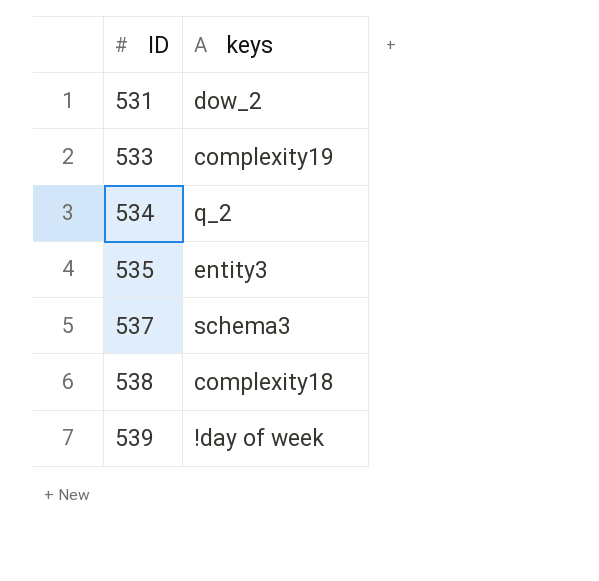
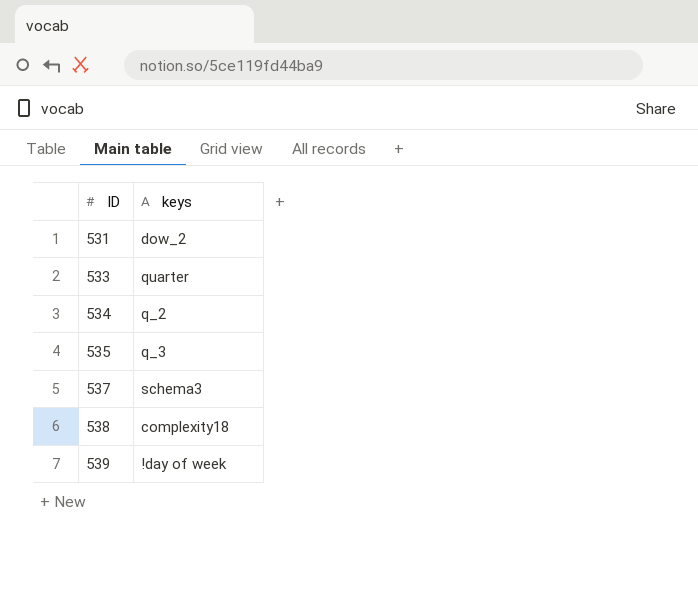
533 | keys: complexity19 -> quarter
535 | keys: entity3 -> q_3

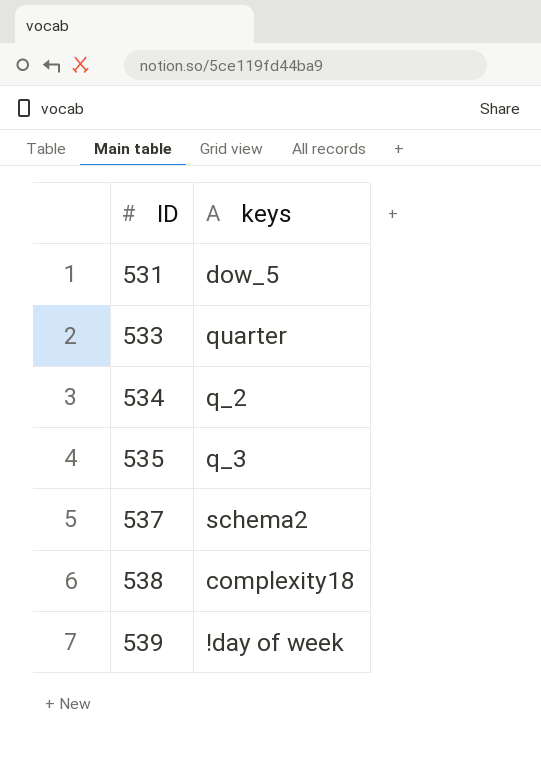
531 | keys: dow_2 -> dow_5
537 | keys: schema3 -> schema2

